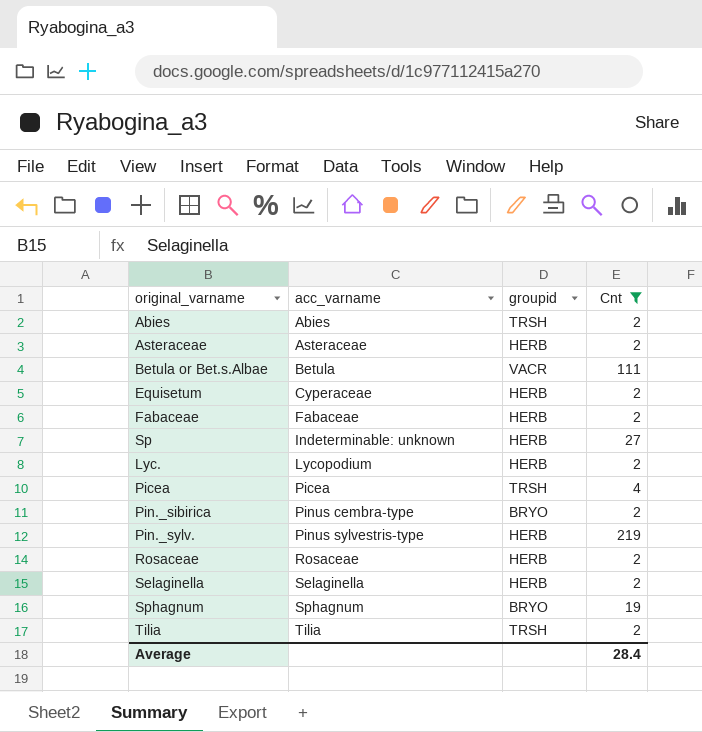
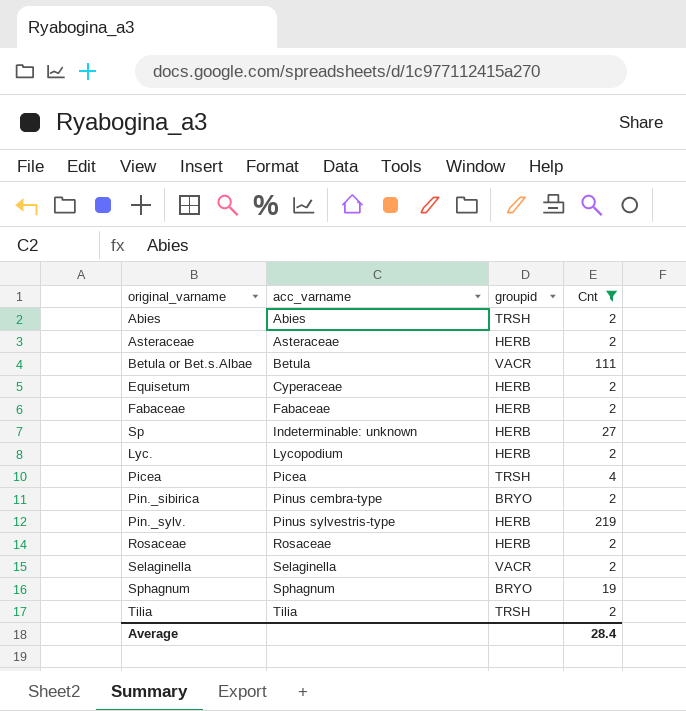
Selaginella | groupid: HERB -> VACR

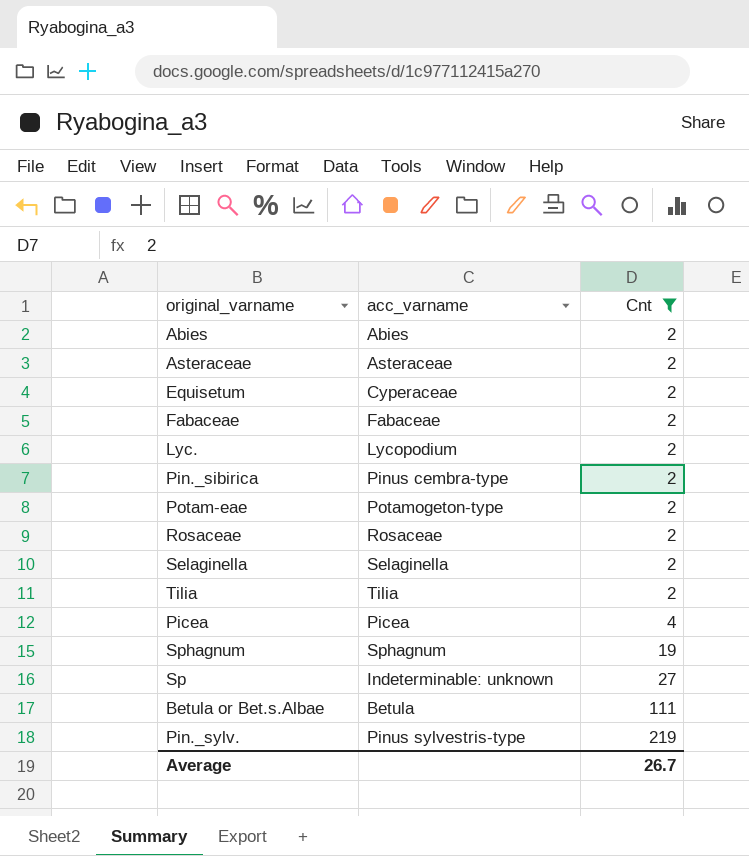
row order: acc_varname ascending -> Cnt ascending
column groupid | position: 3 -> none
row Potam-eae: none -> Potamogeton-type | 2
Average | Cnt: 28.4 -> 26.7

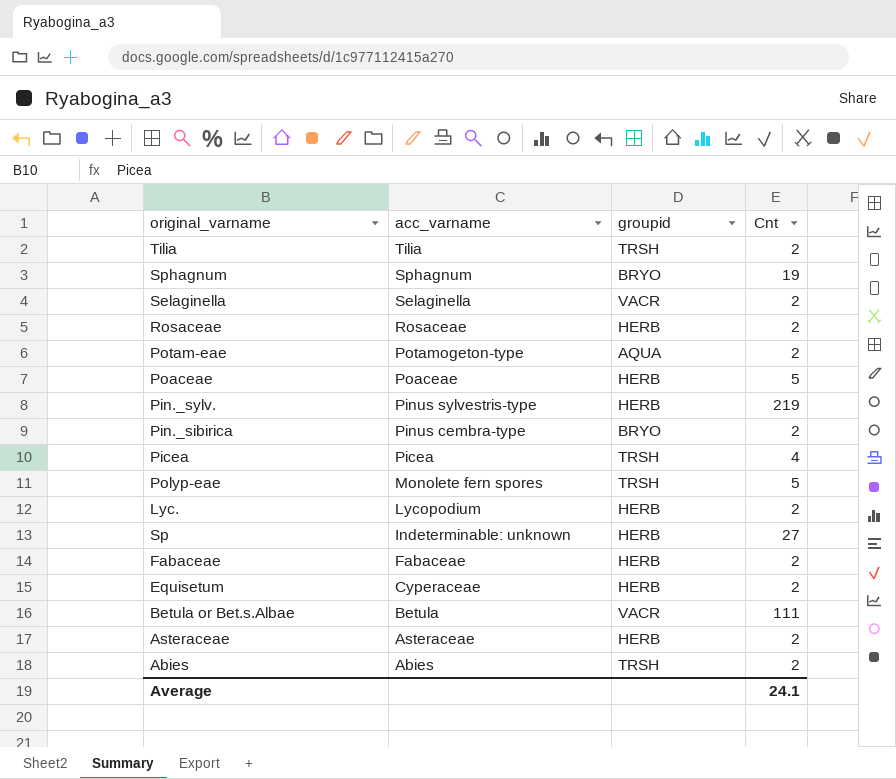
filter: Cnt != 5 -> none
row order: Cnt ascending -> acc_varname descending
column groupid | position: none -> 3
Average | Cnt: 26.7 -> 24.1

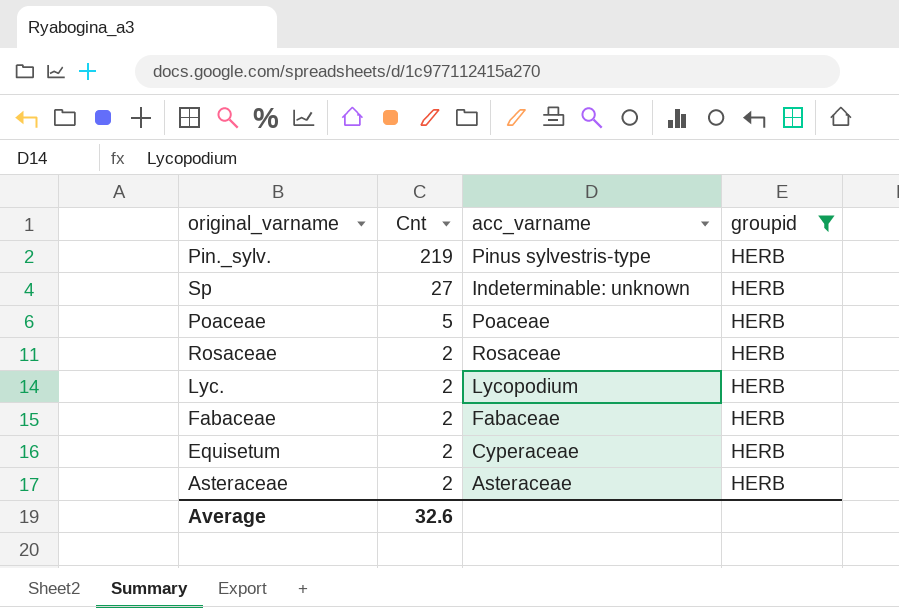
filter: none -> groupid = HERB
row order: acc_varname descending -> Cnt descending
column Cnt | position: 4 -> 2
Average | Cnt: 24.1 -> 32.6

